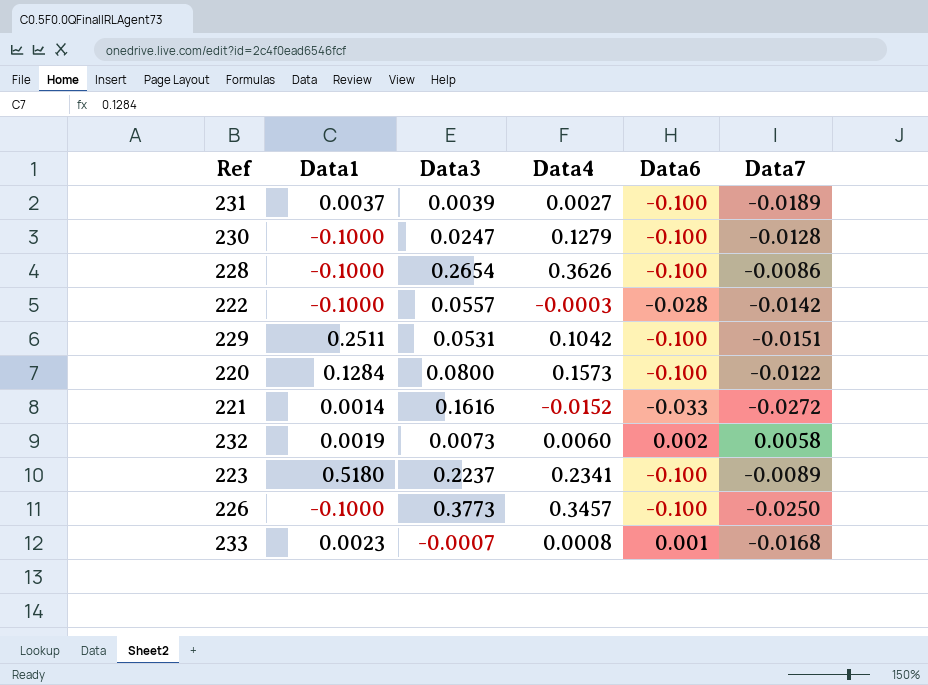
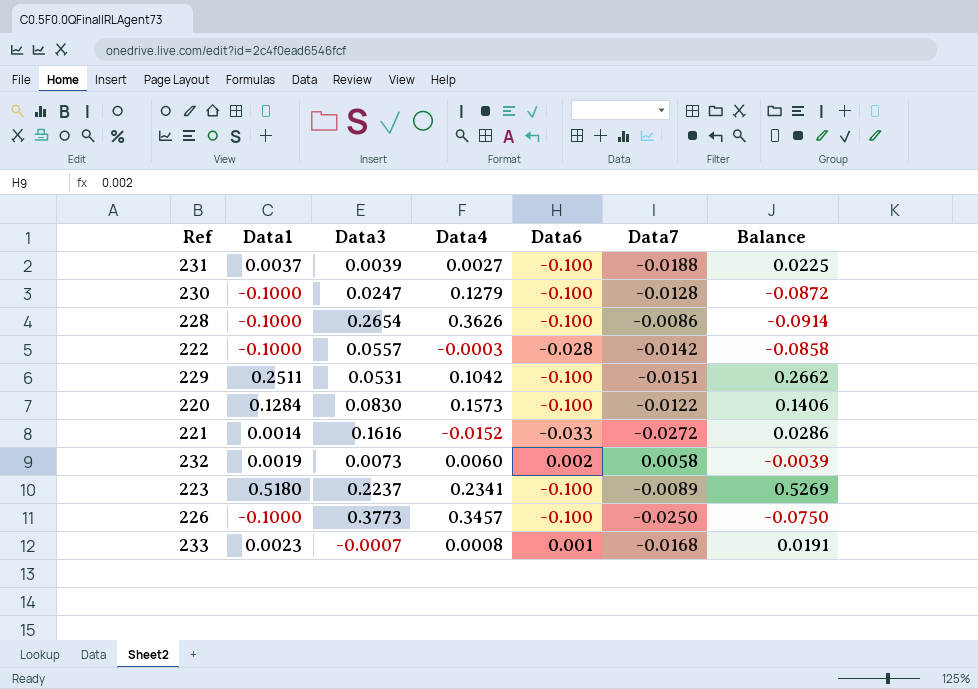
column Balance | formula: none -> [Data1] - [Data7]
231 | Data7: -0.0189 -> -0.0188
220 | Data3: 0.0800 -> 0.0830

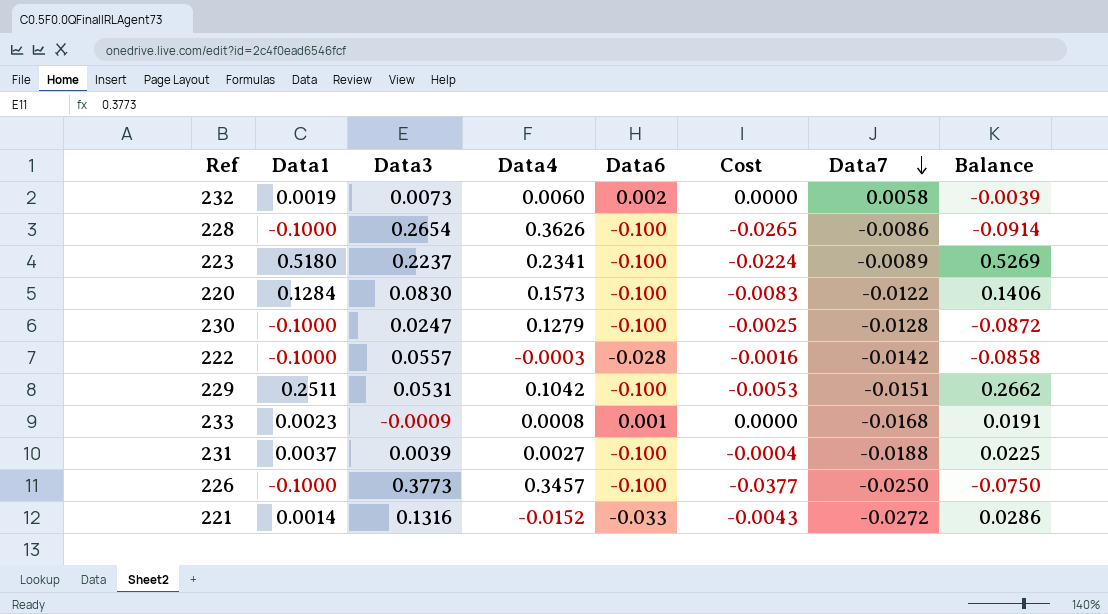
row order: none -> Data7 descending
column Cost | formula: none -> [Data3] * [Data6]
233 | Data3: -0.0007 -> -0.0009
221 | Data3: 0.1616 -> 0.1316

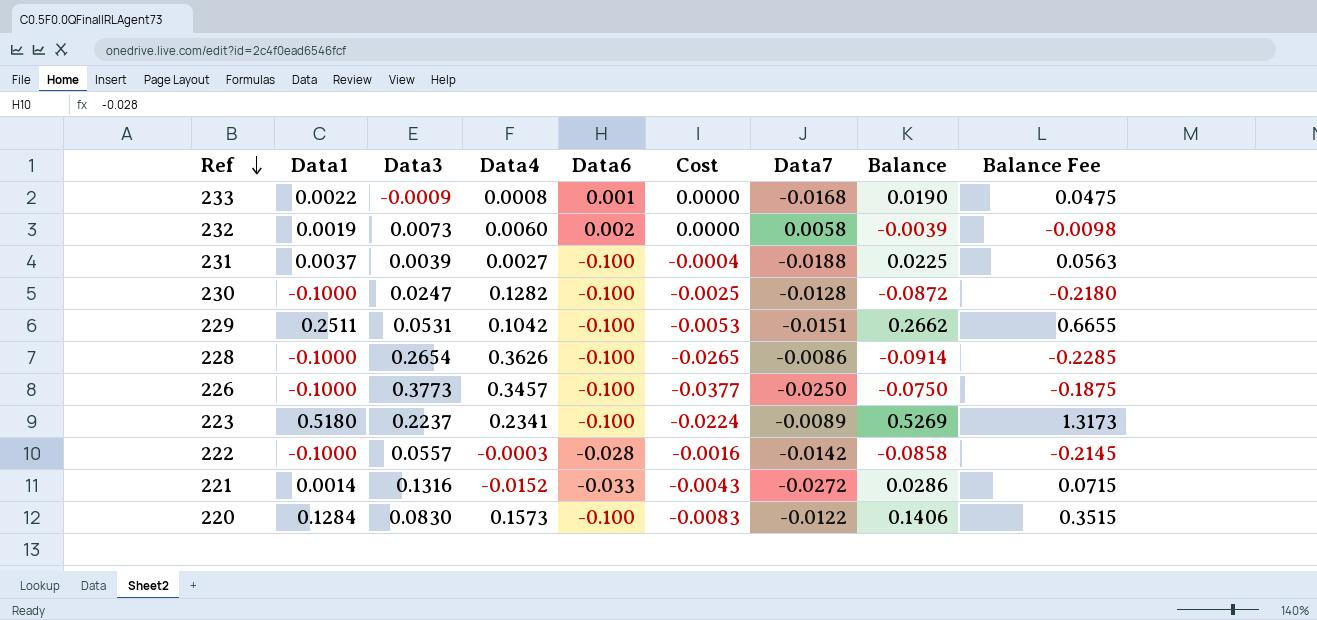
row order: Data7 descending -> Ref descending
column Balance Fee | formula: none -> [Balance] * 2.5
233 | Data1: 0.0023 -> 0.0022
233 | Balance: 0.0191 -> 0.0190
230 | Data4: 0.1279 -> 0.1282

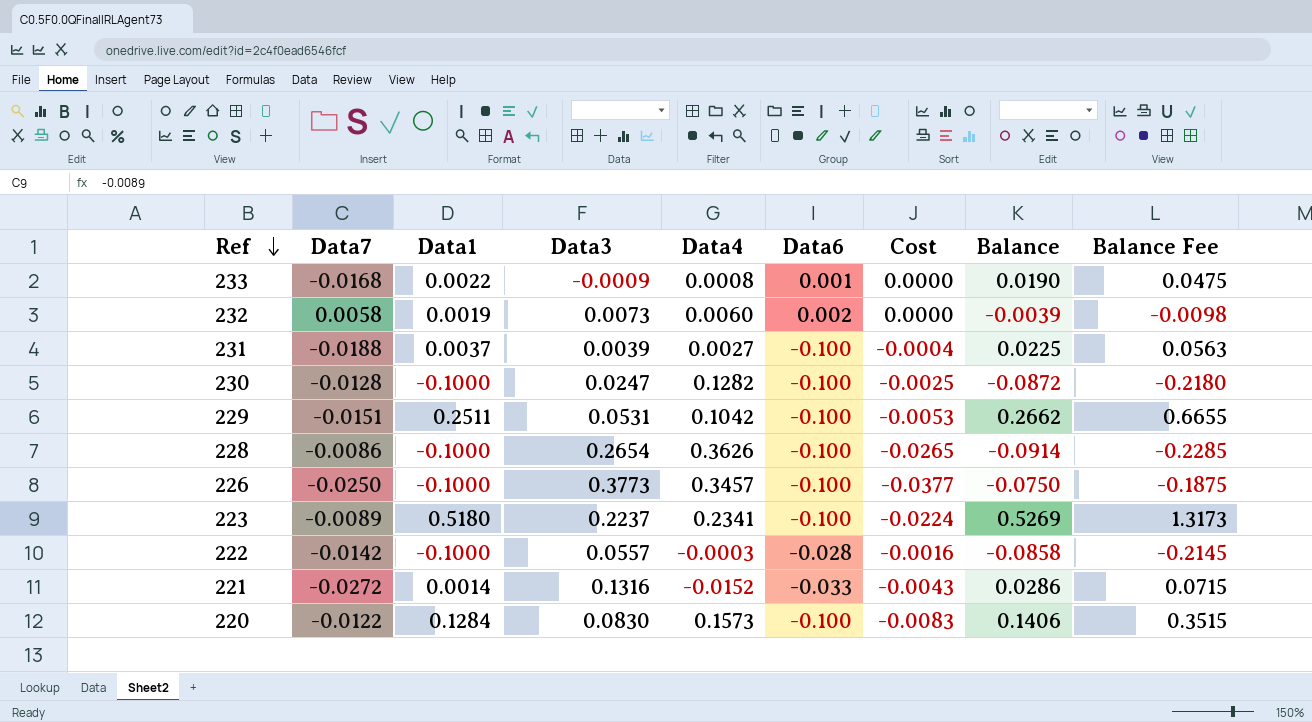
column Data7 | position: 7 -> 2

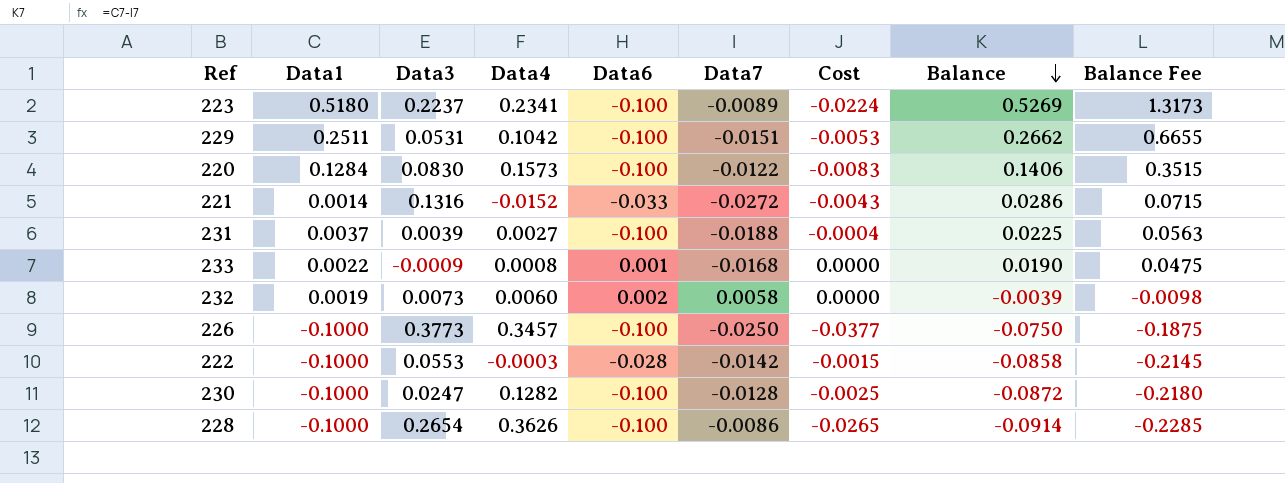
row order: Ref descending -> Balance descending
column Data7 | position: 2 -> 6
222 | Data3: 0.0557 -> 0.0553
222 | Cost: -0.0016 -> -0.0015

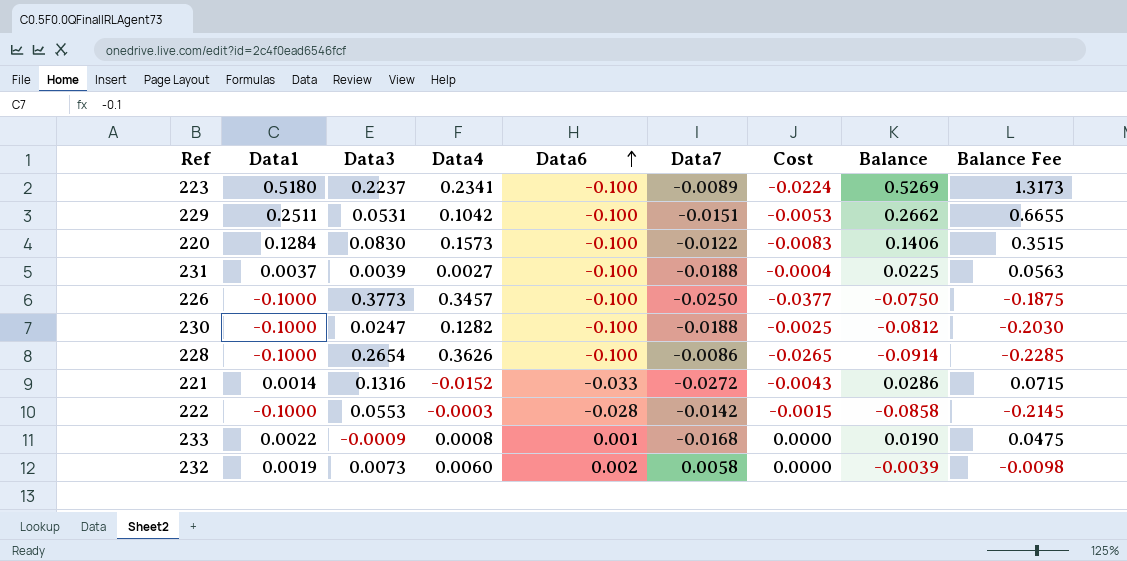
row order: Balance descending -> Data6 ascending
230 | Data7: -0.0128 -> -0.0188
230 | Balance: -0.0872 -> -0.0812
230 | Balance Fee: -0.2180 -> -0.2030

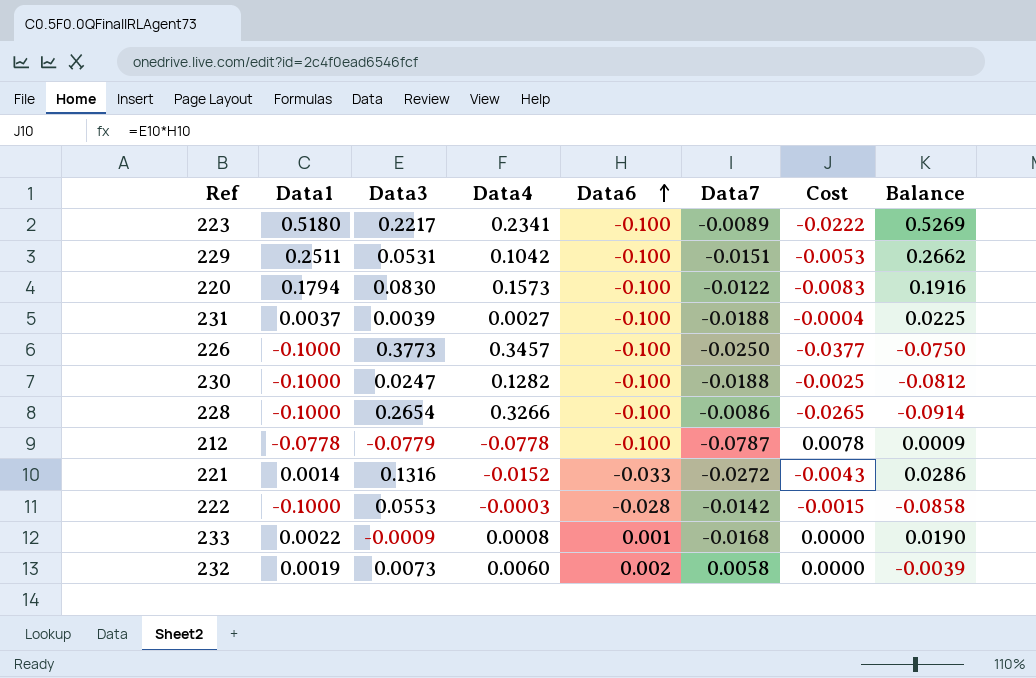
column Balance Fee | formula: [Balance] * 2.5 -> none
223 | Data3: 0.2237 -> 0.2217
223 | Cost: -0.0224 -> -0.0222
220 | Data1: 0.1284 -> 0.1794
220 | Balance: 0.1406 -> 0.1916
228 | Data4: 0.3626 -> 0.3266
row 212: none -> -0.0778 | -0.0779 | -0.0778 | -0.100 | -0.0787 | 0.0078 | 0.0009

